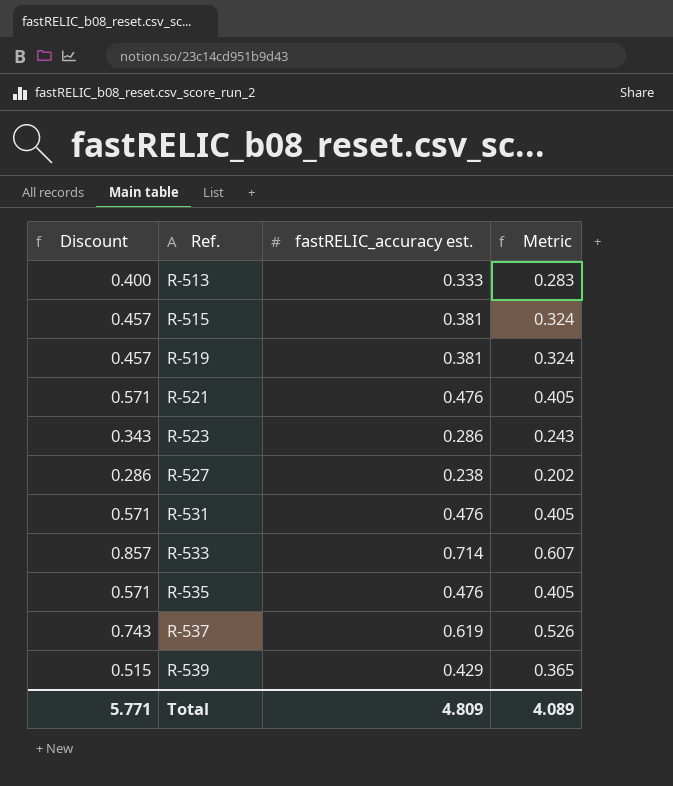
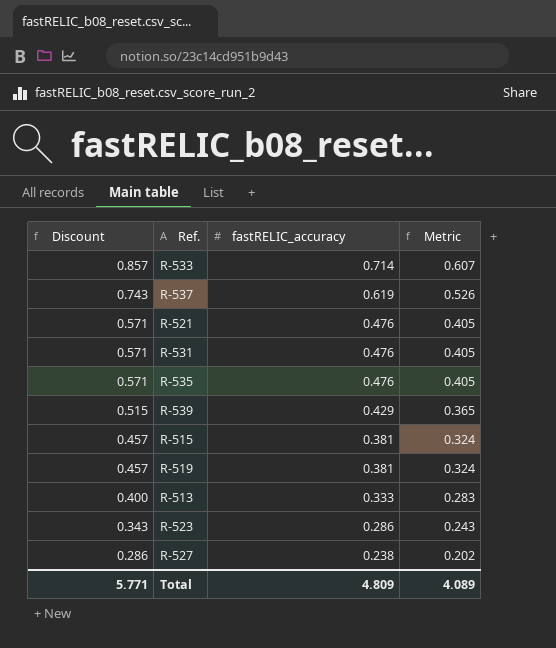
row order: Ref. ascending -> Discount descending
column name: fastRELIC_accuracy est. -> fastRELIC_accuracy

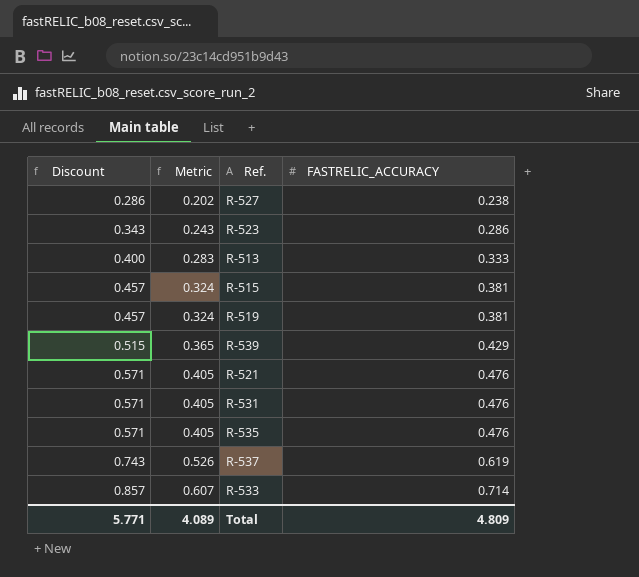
row order: Discount descending -> Discount ascending
column Metric | position: 4 -> 2
column name: fastRELIC_accuracy -> FASTRELIC_ACCURACY

